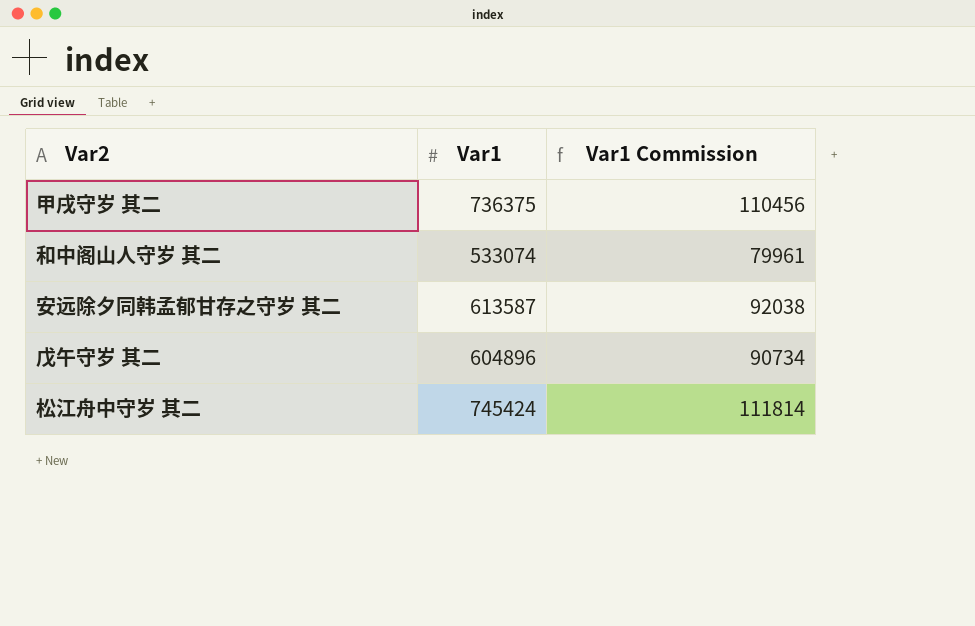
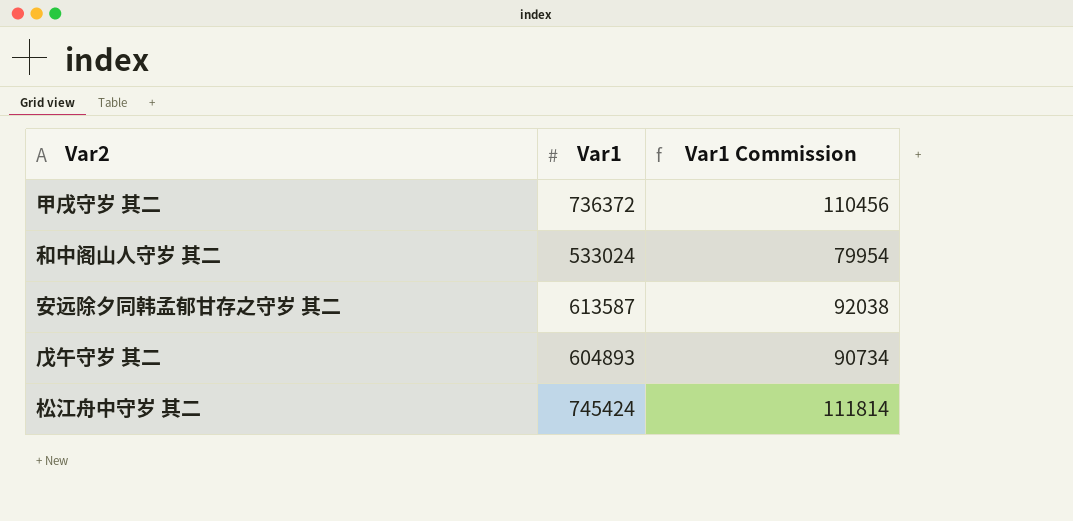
甲戌守岁 其二 | Var1: 736375 -> 736372
和中阁山人守岁 其二 | Var1: 533074 -> 533024
和中阁山人守岁 其二 | Var1 Commission: 79961 -> 79954
戊午守岁 其二 | Var1: 604896 -> 604893

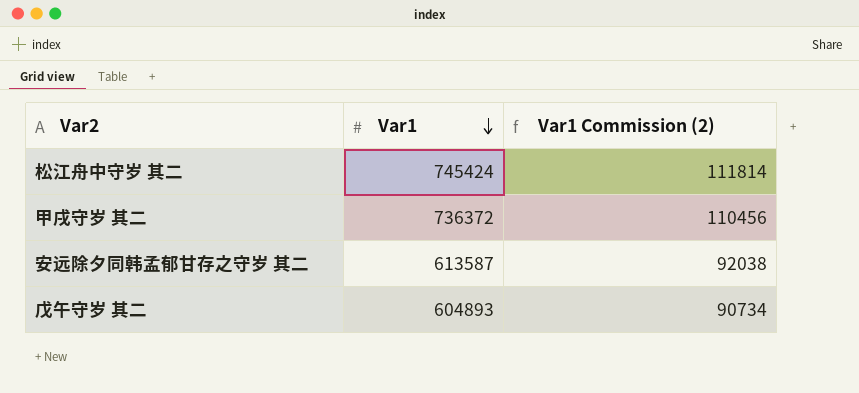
row order: none -> Var1 descending
column name: Var1 Commission -> Var1 Commission (2)
row 和中阁山人守岁 其二: 533024 | 79954 -> none

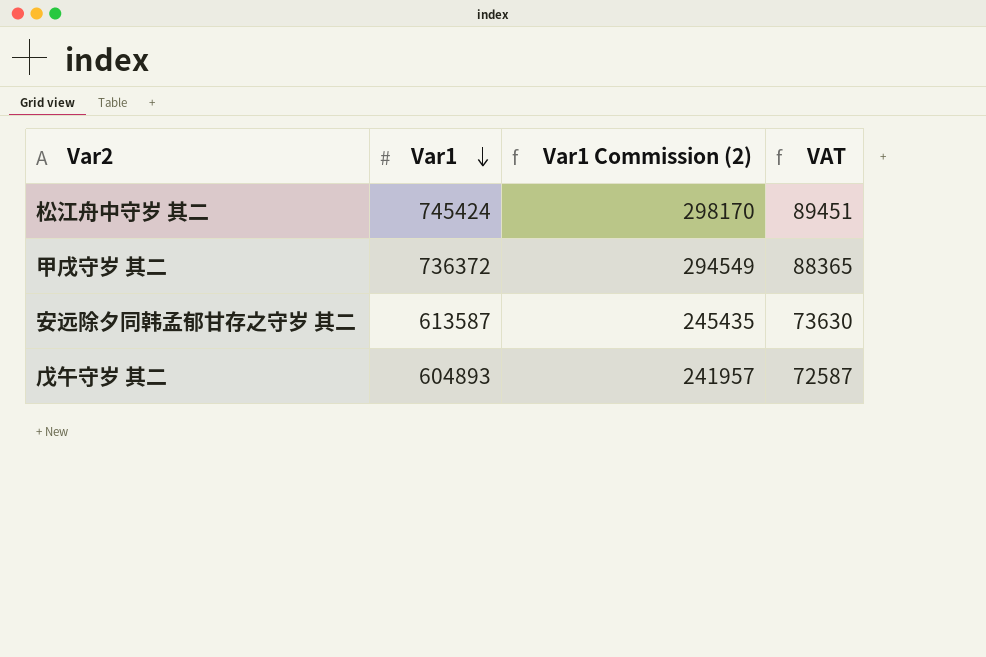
column Var1 Commission (2) | formula: [Var1] * 0.15 -> [Var1] * 0.4
column VAT | formula: none -> [Var1] * 0.12

